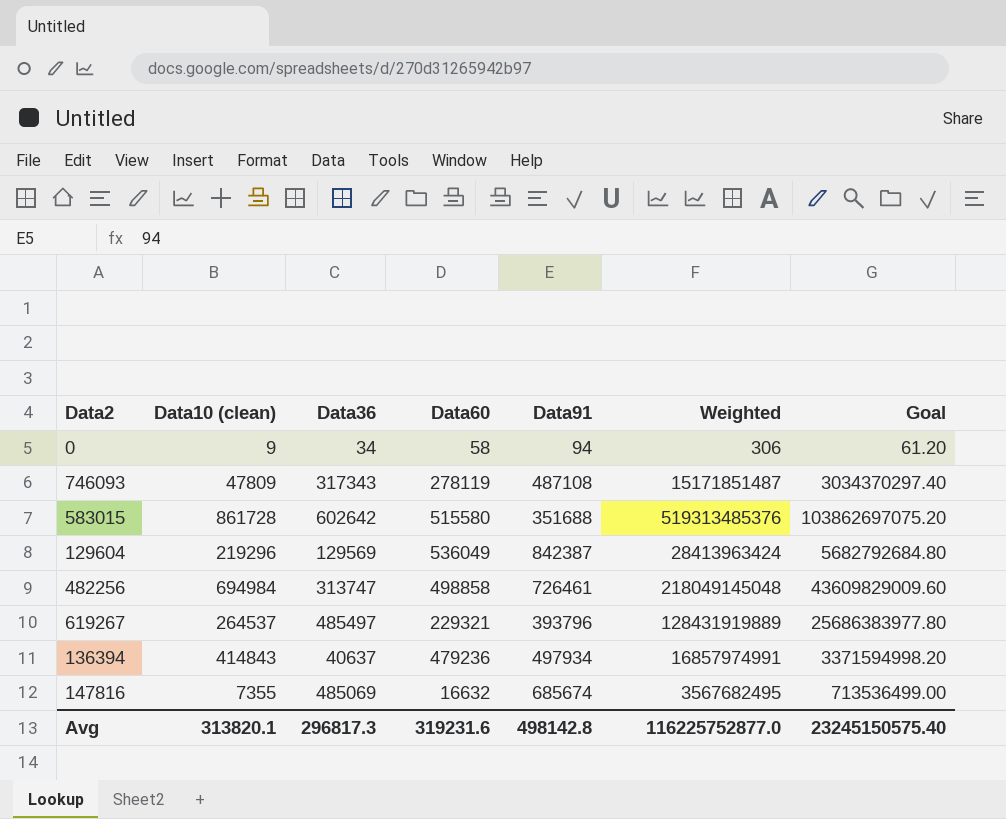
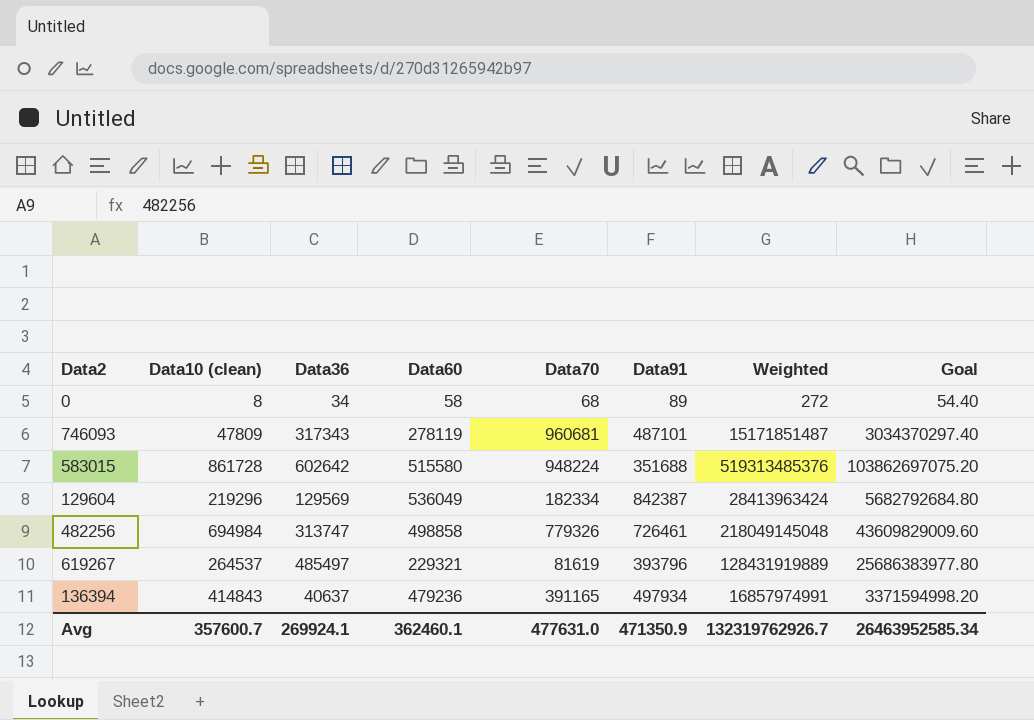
column Data70 | position: none -> 5
row 147816: 7355 | 485069 | 16632 | 685674 | 3567682495 | 713536499.00 -> none
0 | Data10 (clean): 9 -> 8
0 | Data91: 94 -> 89
0 | Weighted: 306 -> 272
0 | Goal: 61.20 -> 54.40
746093 | Data91: 487108 -> 487101
Avg | Data10 (clean): 313820.1 -> 357600.7
Avg | Data36: 296817.3 -> 269924.1
Avg | Data60: 319231.6 -> 362460.1
Avg | Data91: 498142.8 -> 471350.9
Avg | Weighted: 116225752877.0 -> 132319762926.7
Avg | Goal: 23245150575.40 -> 26463952585.34

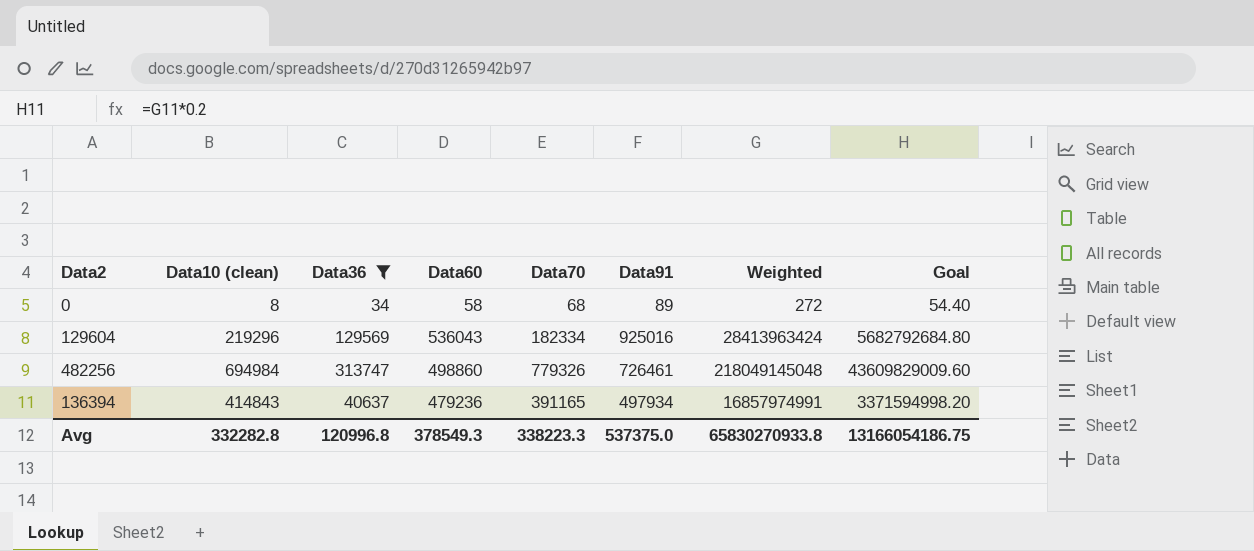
filter: none -> Data36 <= 313747
129604 | Data60: 536049 -> 536043
129604 | Data91: 842387 -> 925016
482256 | Data60: 498858 -> 498860
Avg | Data10 (clean): 357600.7 -> 332282.8
Avg | Data36: 269924.1 -> 120996.8
Avg | Data60: 362460.1 -> 378549.3
Avg | Data70: 477631.0 -> 338223.3
Avg | Data91: 471350.9 -> 537375.0
Avg | Weighted: 132319762926.7 -> 65830270933.8
Avg | Goal: 26463952585.34 -> 13166054186.75

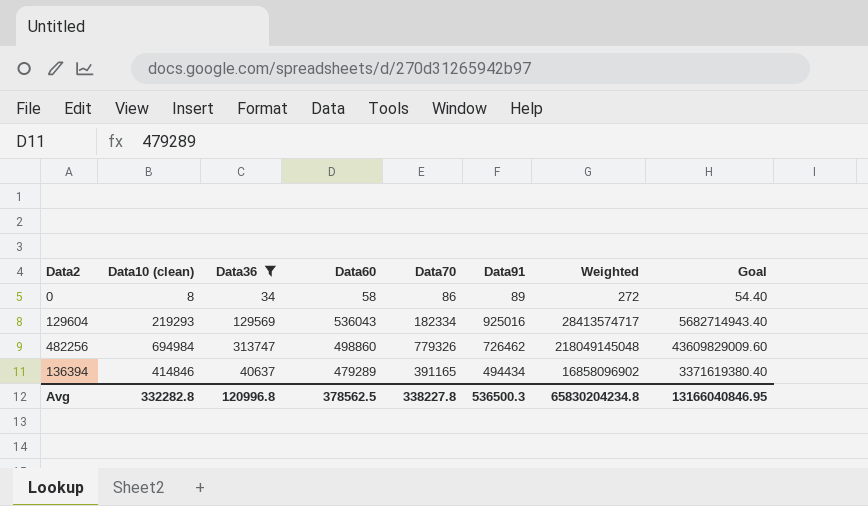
0 | Data70: 68 -> 86
129604 | Data10 (clean): 219296 -> 219293
129604 | Weighted: 28413963424 -> 28413574717
129604 | Goal: 5682792684.80 -> 5682714943.40
482256 | Data91: 726461 -> 726462
136394 | Data10 (clean): 414843 -> 414846
136394 | Data60: 479236 -> 479289
136394 | Data91: 497934 -> 494434
136394 | Weighted: 16857974991 -> 16858096902
136394 | Goal: 3371594998.20 -> 3371619380.40
Avg | Data60: 378549.3 -> 378562.5
Avg | Data70: 338223.3 -> 338227.8
Avg | Data91: 537375.0 -> 536500.3
Avg | Weighted: 65830270933.8 -> 65830204234.8
Avg | Goal: 13166054186.75 -> 13166040846.95

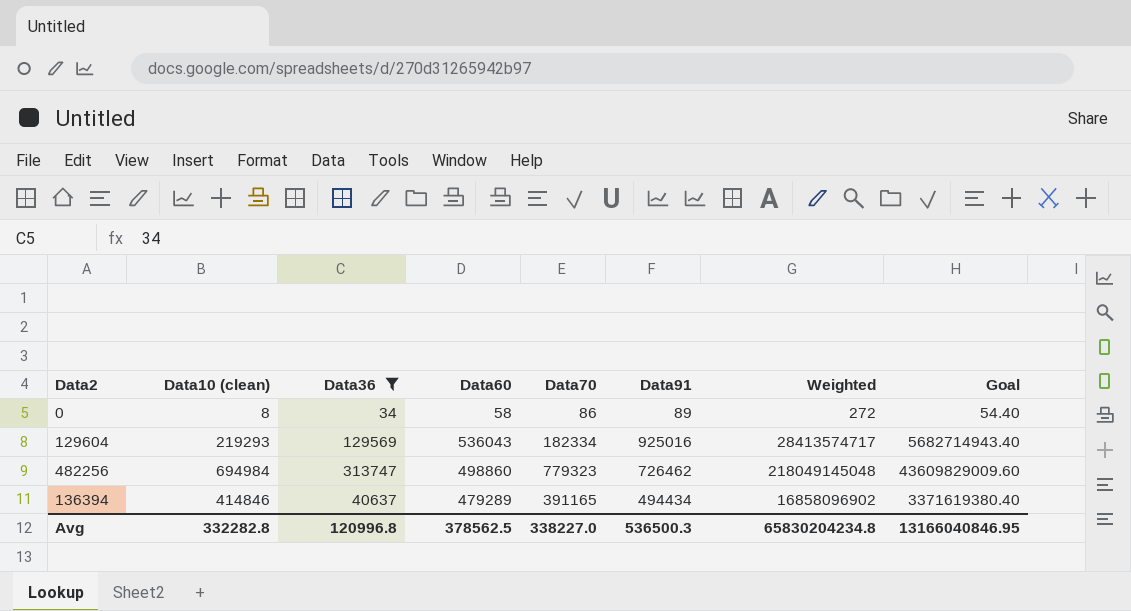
482256 | Data70: 779326 -> 779323
Avg | Data70: 338227.8 -> 338227.0

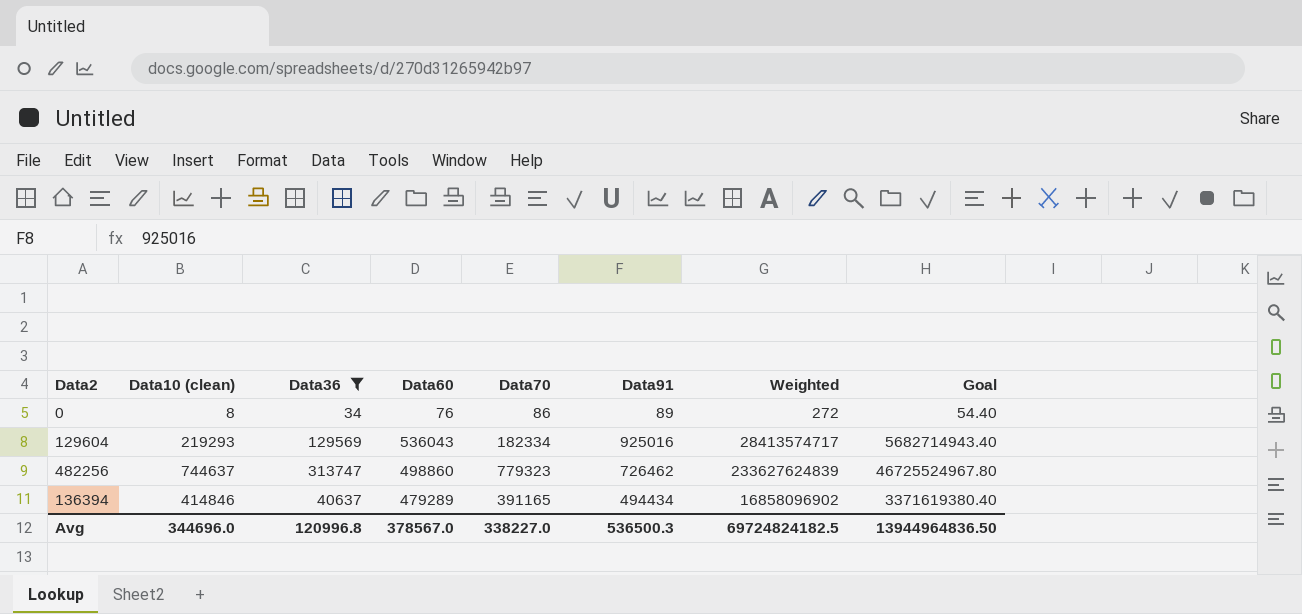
0 | Data60: 58 -> 76
482256 | Data10 (clean): 694984 -> 744637
482256 | Weighted: 218049145048 -> 233627624839
482256 | Goal: 43609829009.60 -> 46725524967.80
Avg | Data10 (clean): 332282.8 -> 344696.0
Avg | Data60: 378562.5 -> 378567.0
Avg | Weighted: 65830204234.8 -> 69724824182.5
Avg | Goal: 13166040846.95 -> 13944964836.50

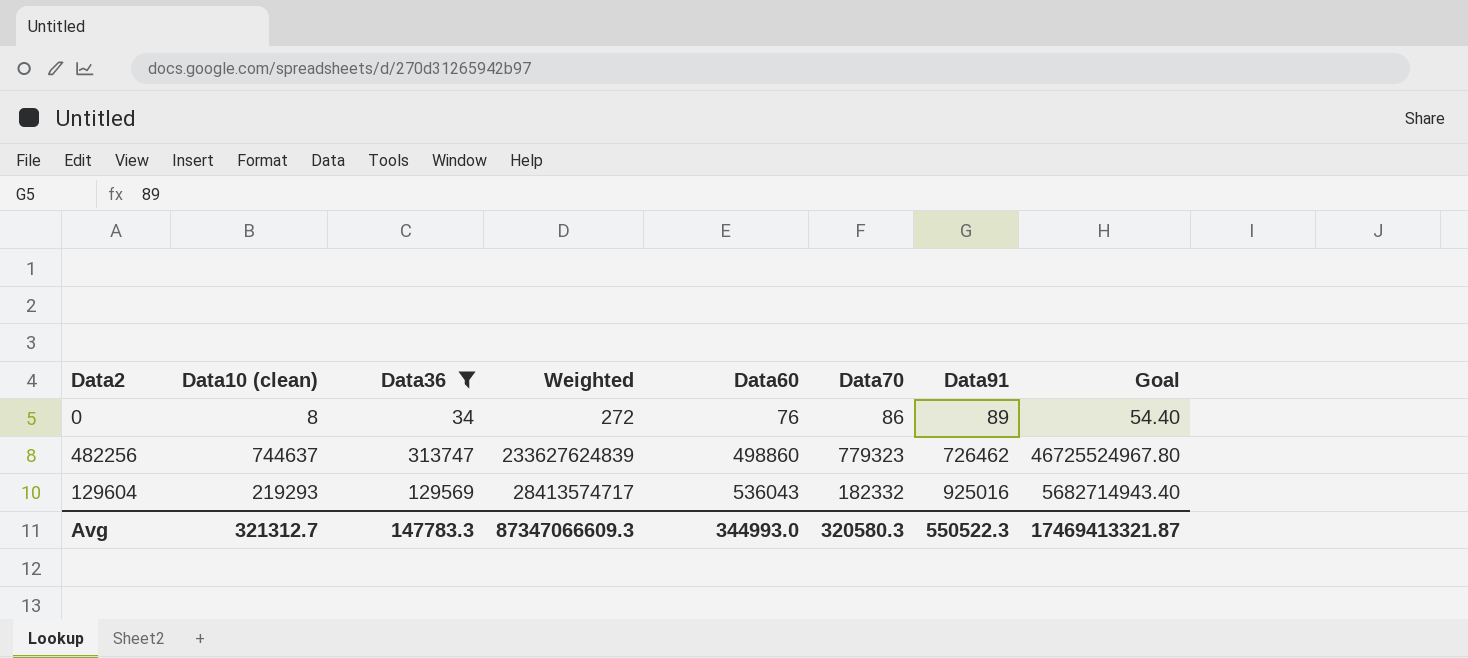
row order: none -> Data60 ascending
column Weighted | position: 7 -> 4
row 136394: 414846 | 40637 | 479289 | 391165 | 494434 | 16858096902 | 3371619380.40 -> none
129604 | Data70: 182334 -> 182332
Avg | Data10 (clean): 344696.0 -> 321312.7
Avg | Data36: 120996.8 -> 147783.3
Avg | Weighted: 69724824182.5 -> 87347066609.3
Avg | Data60: 378567.0 -> 344993.0
Avg | Data70: 338227.0 -> 320580.3
Avg | Data91: 536500.3 -> 550522.3
Avg | Goal: 13944964836.50 -> 17469413321.87

